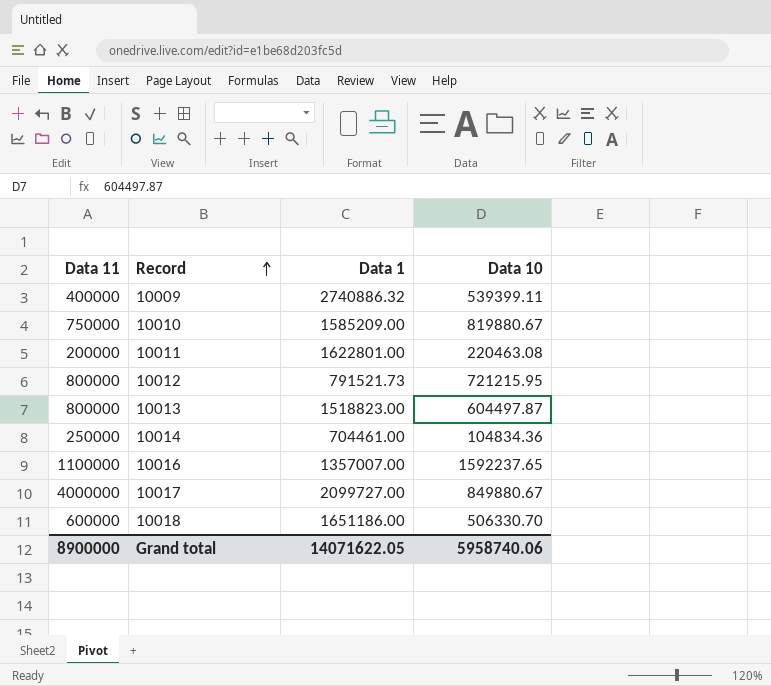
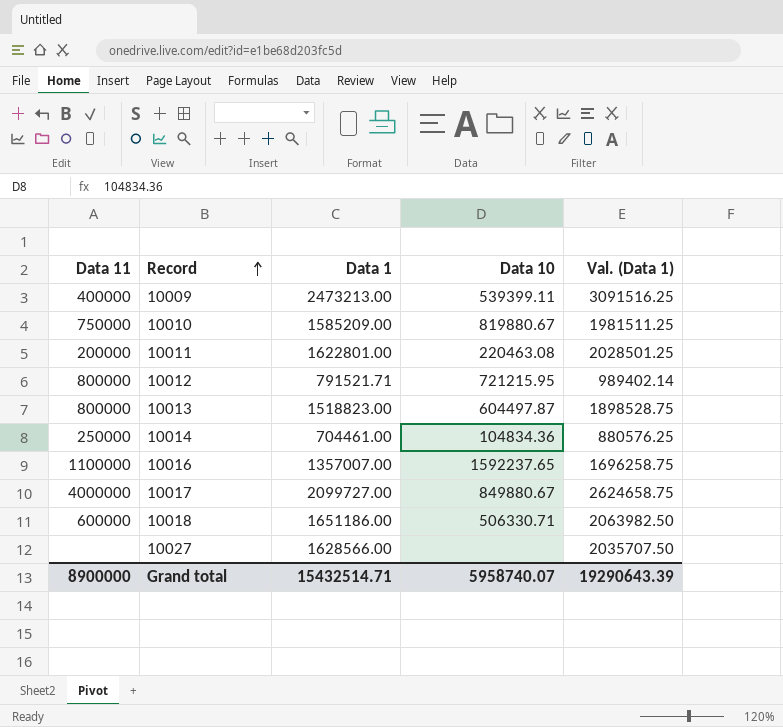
column Val. (Data 1) | formula: none -> [Data 1] * 1.25
10009 | Data 1: 2740886.32 -> 2473213.00
10012 | Data 1: 791521.73 -> 791521.71
10018 | Data 10: 506330.70 -> 506330.71
row 10027: none -> none | 1628566.00 | none | 2035707.50
Grand total | Data 1: 14071622.05 -> 15432514.71
Grand total | Data 10: 5958740.06 -> 5958740.07

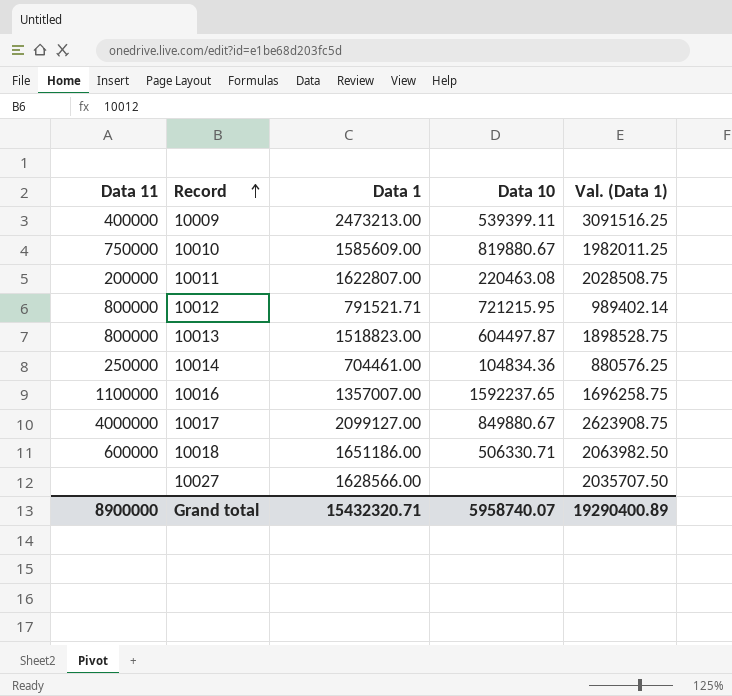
10010 | Data 1: 1585209.00 -> 1585609.00
10010 | Val. (Data 1): 1981511.25 -> 1982011.25
10011 | Data 1: 1622801.00 -> 1622807.00
10011 | Val. (Data 1): 2028501.25 -> 2028508.75
10017 | Data 1: 2099727.00 -> 2099127.00
10017 | Val. (Data 1): 2624658.75 -> 2623908.75
Grand total | Data 1: 15432514.71 -> 15432320.71
Grand total | Val. (Data 1): 19290643.39 -> 19290400.89

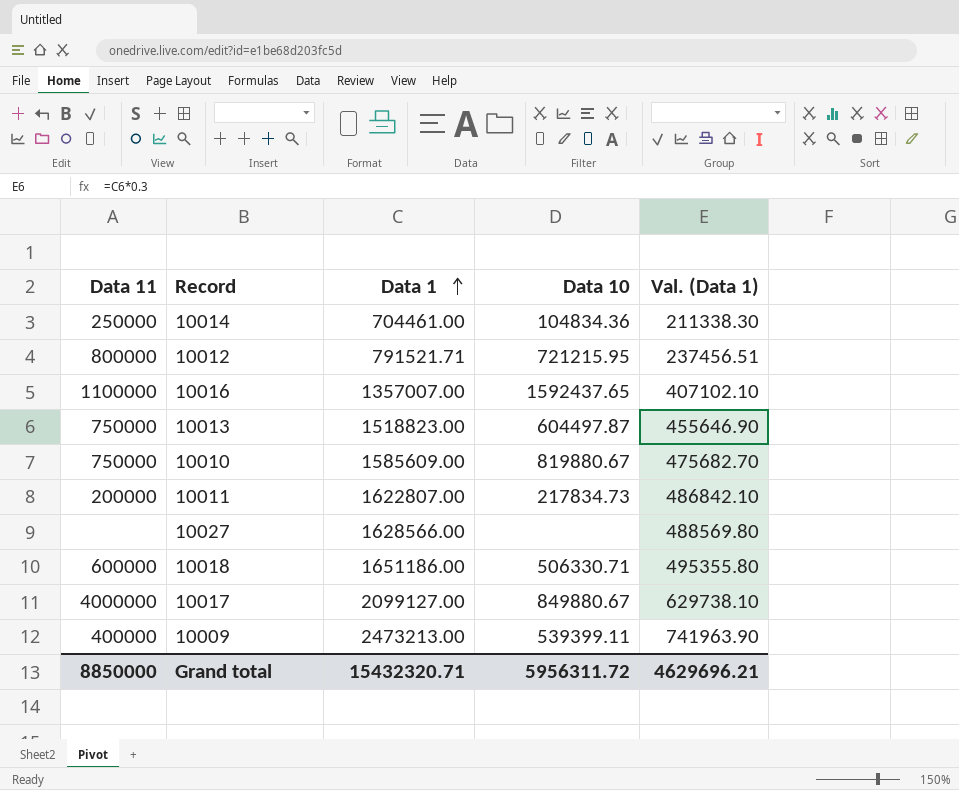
row order: Record ascending -> Data 1 ascending
column Val. (Data 1) | formula: [Data 1] * 1.25 -> [Data 1] * 0.3
10016 | Data 10: 1592237.65 -> 1592437.65
10013 | Data 11: 800000 -> 750000
10011 | Data 10: 220463.08 -> 217834.73
Grand total | Data 11: 8900000 -> 8850000
Grand total | Data 10: 5958740.07 -> 5956311.72
Grand total | Val. (Data 1): 19290400.89 -> 4629696.21

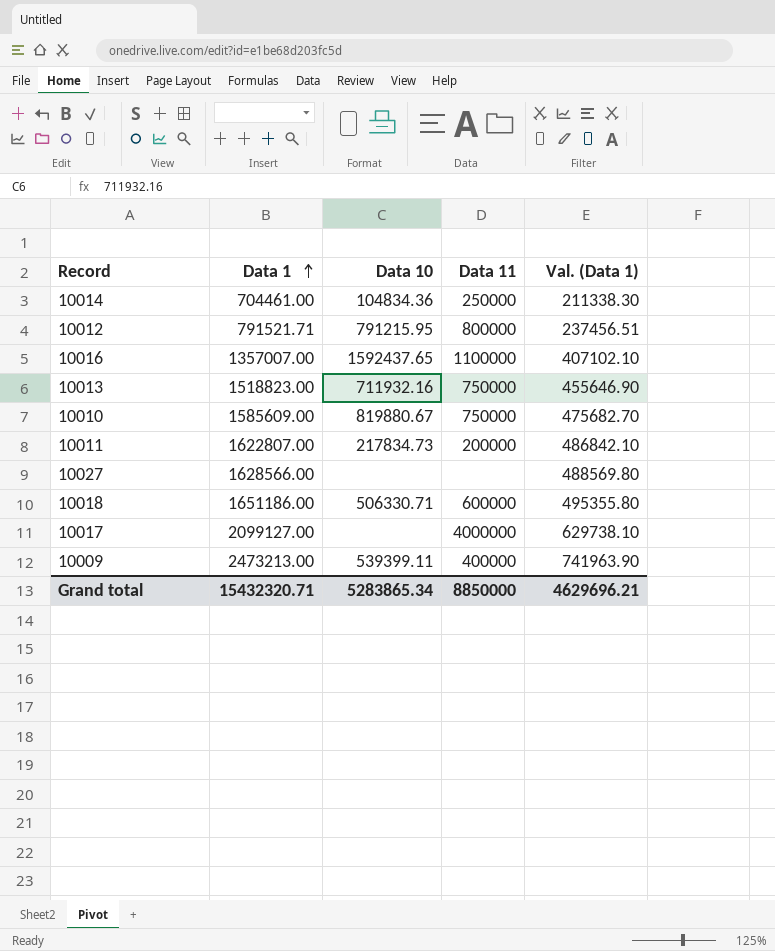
column Data 11 | position: 1 -> 4
10012 | Data 10: 721215.95 -> 791215.95
10013 | Data 10: 604497.87 -> 711932.16
10017 | Data 10: 849880.67 -> none
Grand total | Data 10: 5956311.72 -> 5283865.34

